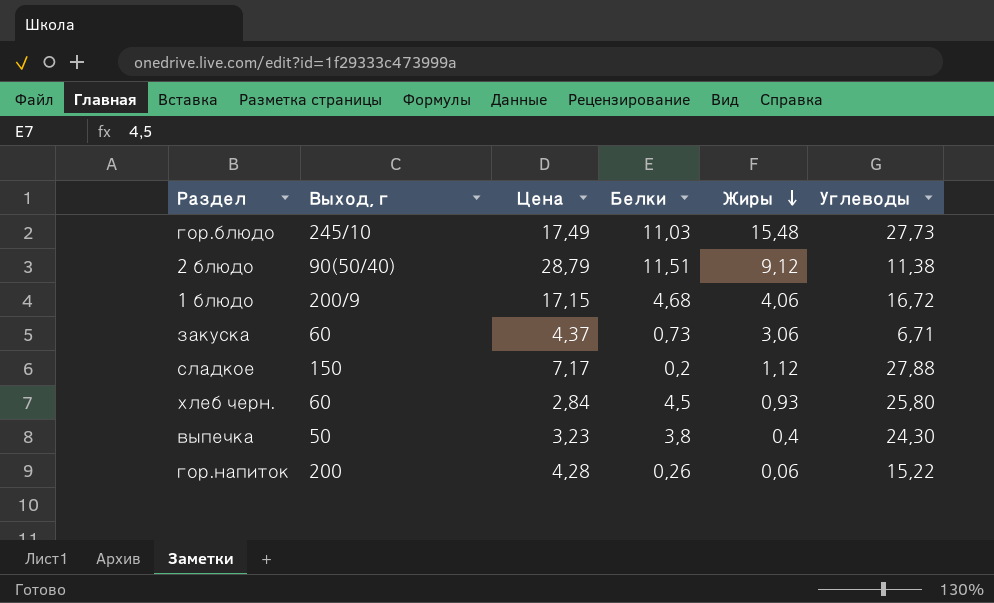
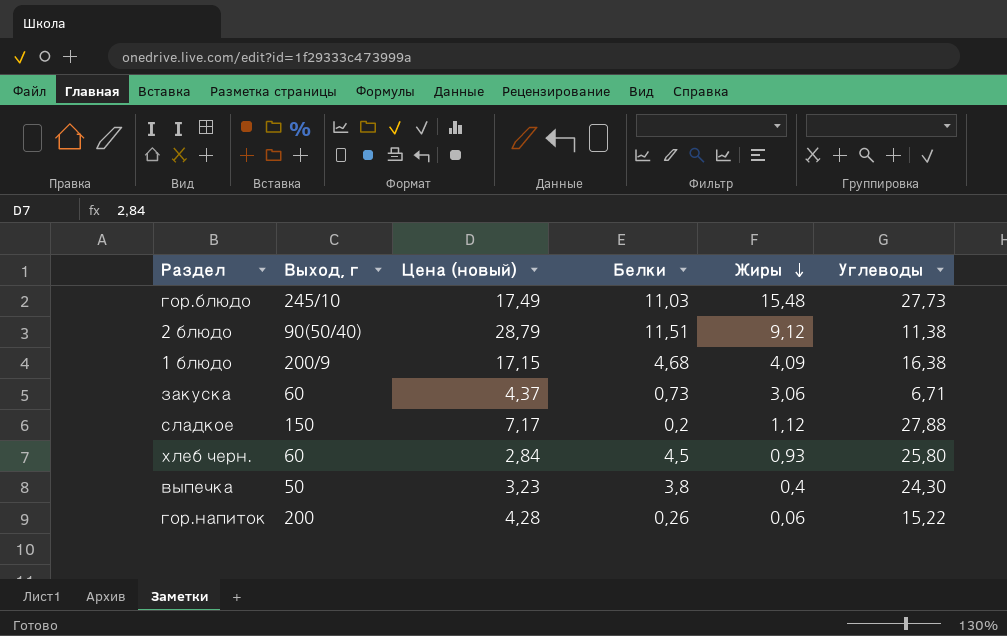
column name: Цена -> Цена (новый)
1 блюдо | Жиры: 4,06 -> 4,09
1 блюдо | Углеводы: 16,72 -> 16,38

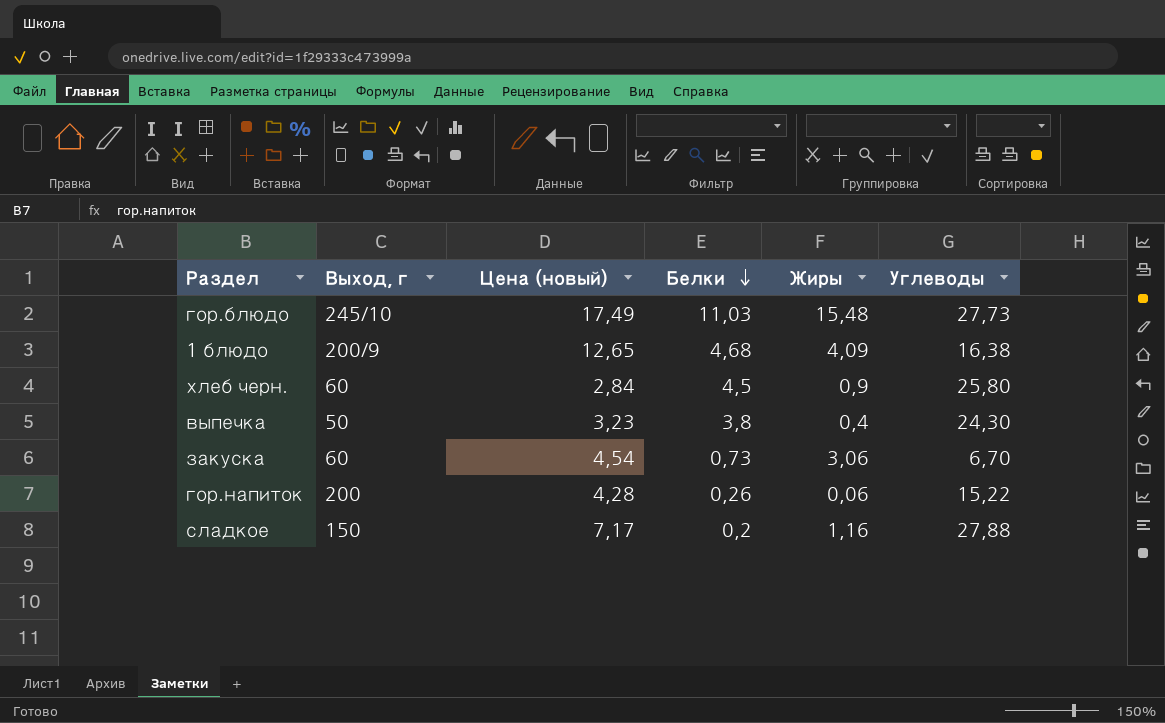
row order: Жиры descending -> Белки descending
row 2 блюдо: 90(50/40) | 28,79 | 11,51 | 9,12 | 11,38 -> none
1 блюдо | Цена (новый): 17,15 -> 12,65
хлеб черн. | Жиры: 0,93 -> 0,9
закуска | Цена (новый): 4,37 -> 4,54
закуска | Углеводы: 6,71 -> 6,70
сладкое | Жиры: 1,12 -> 1,16

